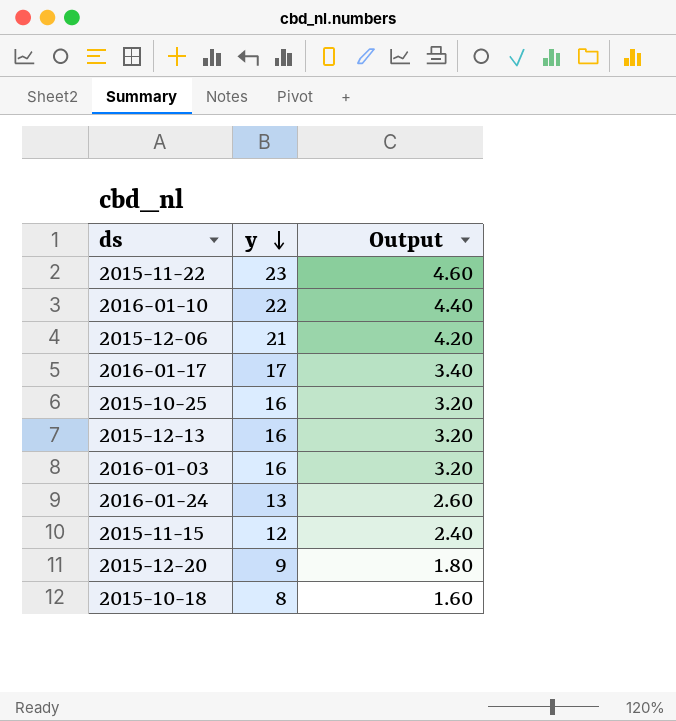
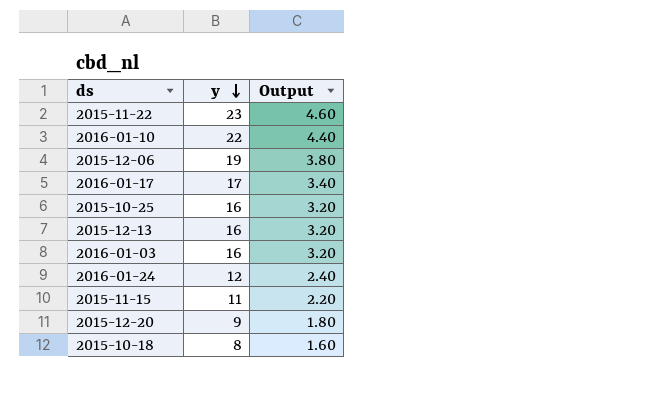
2015-12-06 | y: 21 -> 19
2015-12-06 | Output: 4.20 -> 3.80
2016-01-24 | y: 13 -> 12
2016-01-24 | Output: 2.60 -> 2.40
2015-11-15 | y: 12 -> 11
2015-11-15 | Output: 2.40 -> 2.20

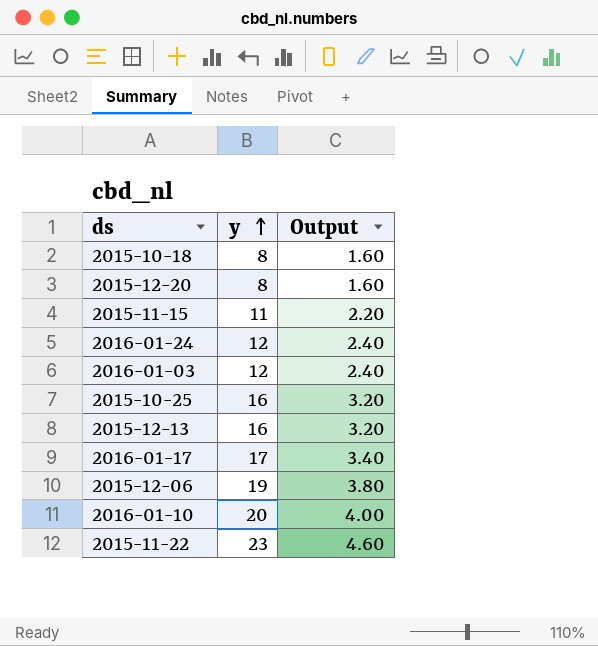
row order: y descending -> y ascending
2015-12-20 | y: 9 -> 8
2015-12-20 | Output: 1.80 -> 1.60
2016-01-03 | y: 16 -> 12
2016-01-03 | Output: 3.20 -> 2.40
2016-01-10 | y: 22 -> 20
2016-01-10 | Output: 4.40 -> 4.00

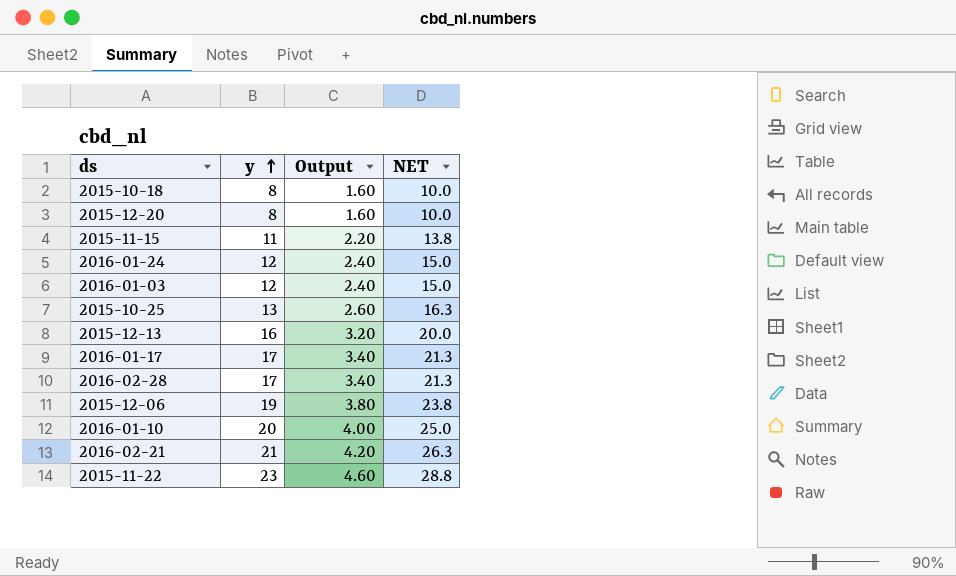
column NET | formula: none -> [y] * 1.25
2015-10-25 | y: 16 -> 13
2015-10-25 | Output: 3.20 -> 2.60
row 2016-02-28: none -> 17 | 3.40 | 21.3
row 2016-02-21: none -> 21 | 4.20 | 26.3

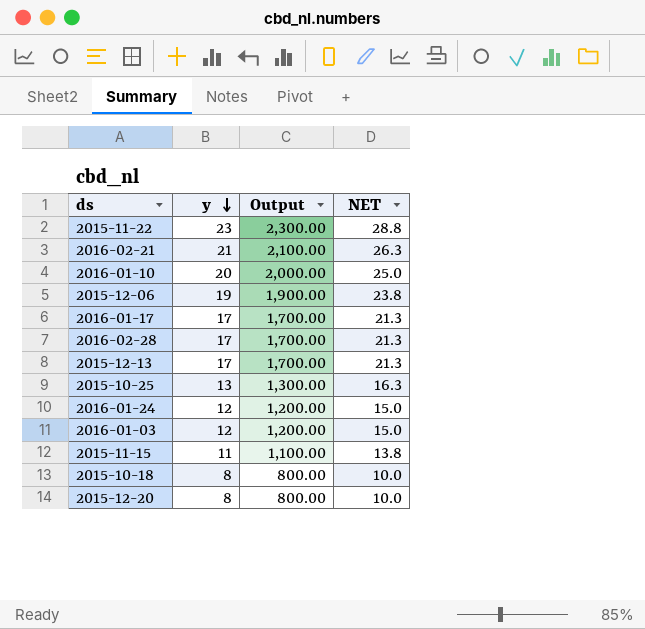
row order: y ascending -> y descending
column Output | formula: [y] * 0.2 -> [y] * 100
2015-12-13 | y: 16 -> 17
2015-12-13 | NET: 20.0 -> 21.3

